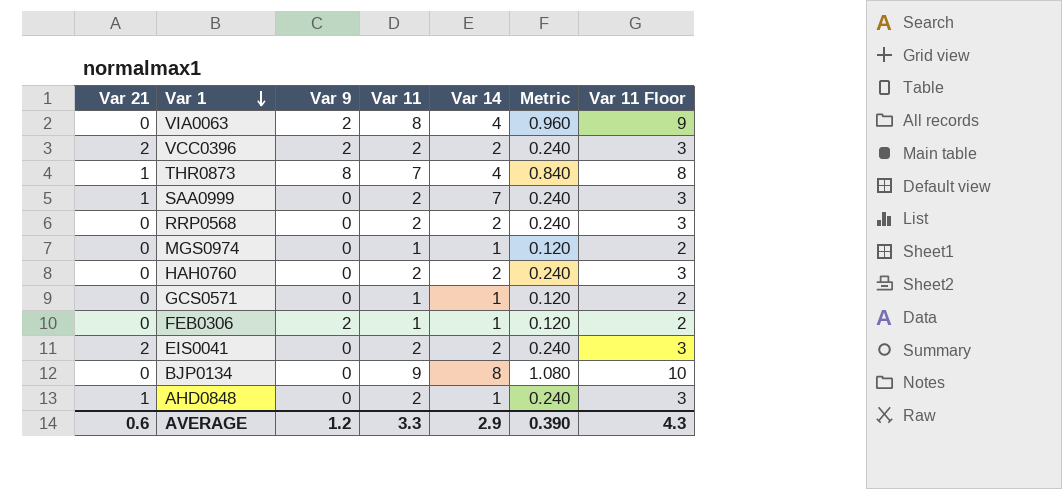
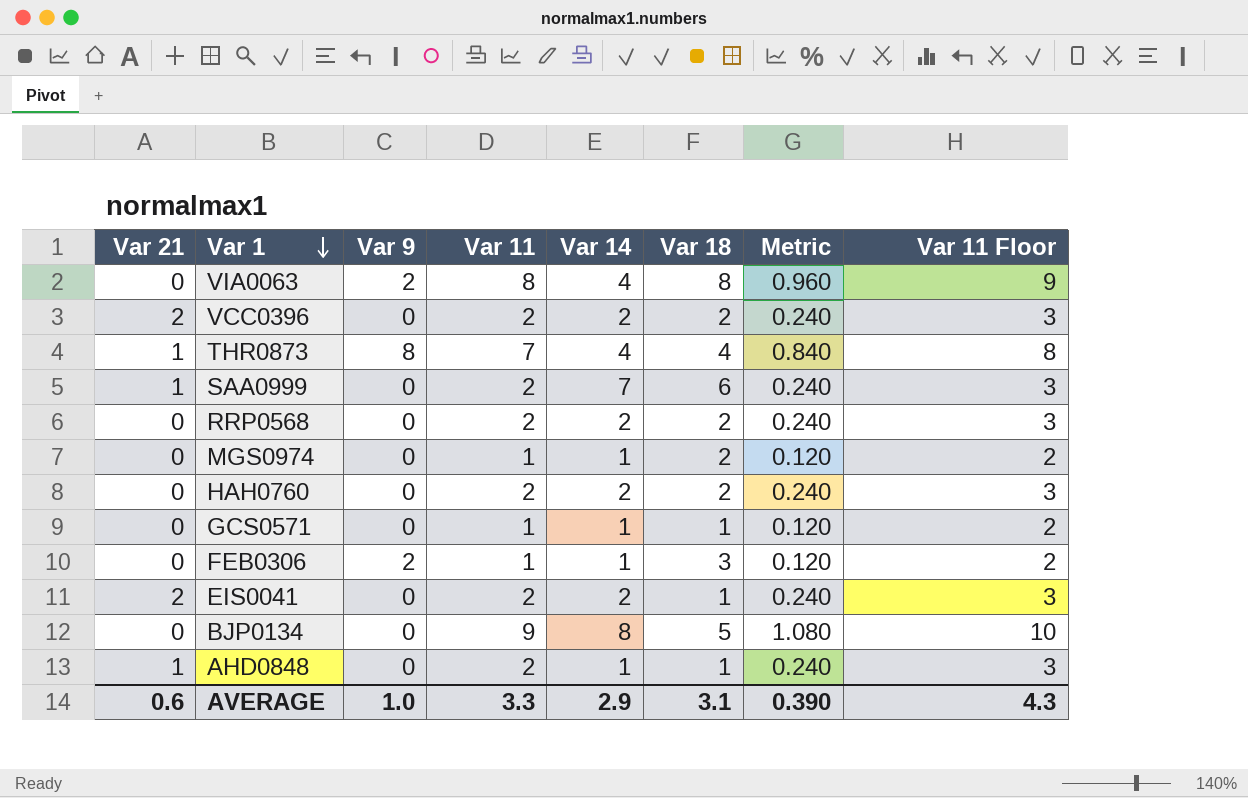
column Var 18 | position: none -> 6
VCC0396 | Var 9: 2 -> 0
AVERAGE | Var 9: 1.2 -> 1.0

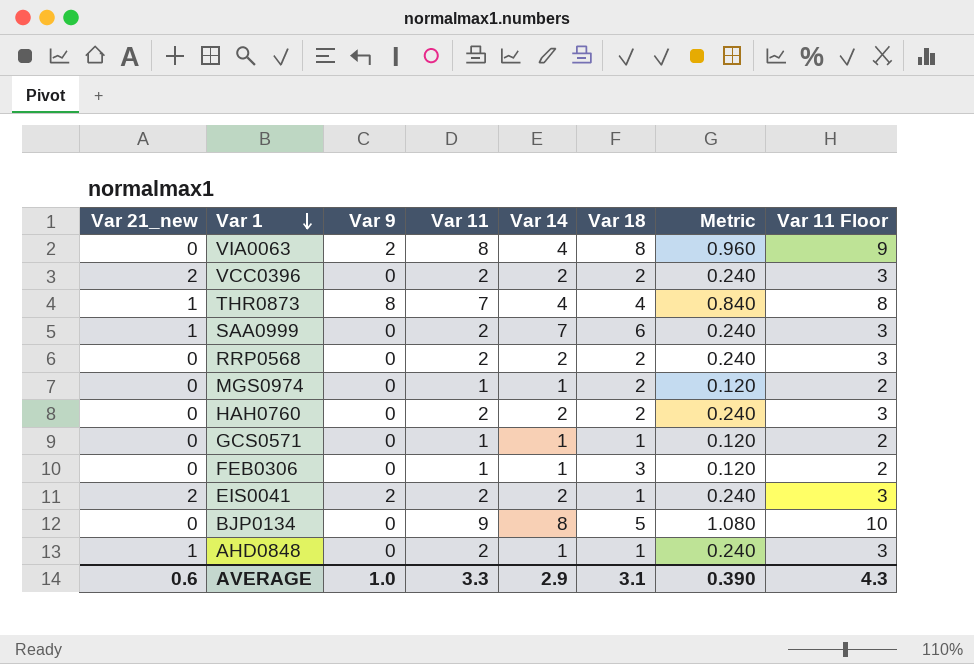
column name: Var 21 -> Var 21_new
FEB0306 | Var 9: 2 -> 0
EIS0041 | Var 9: 0 -> 2

